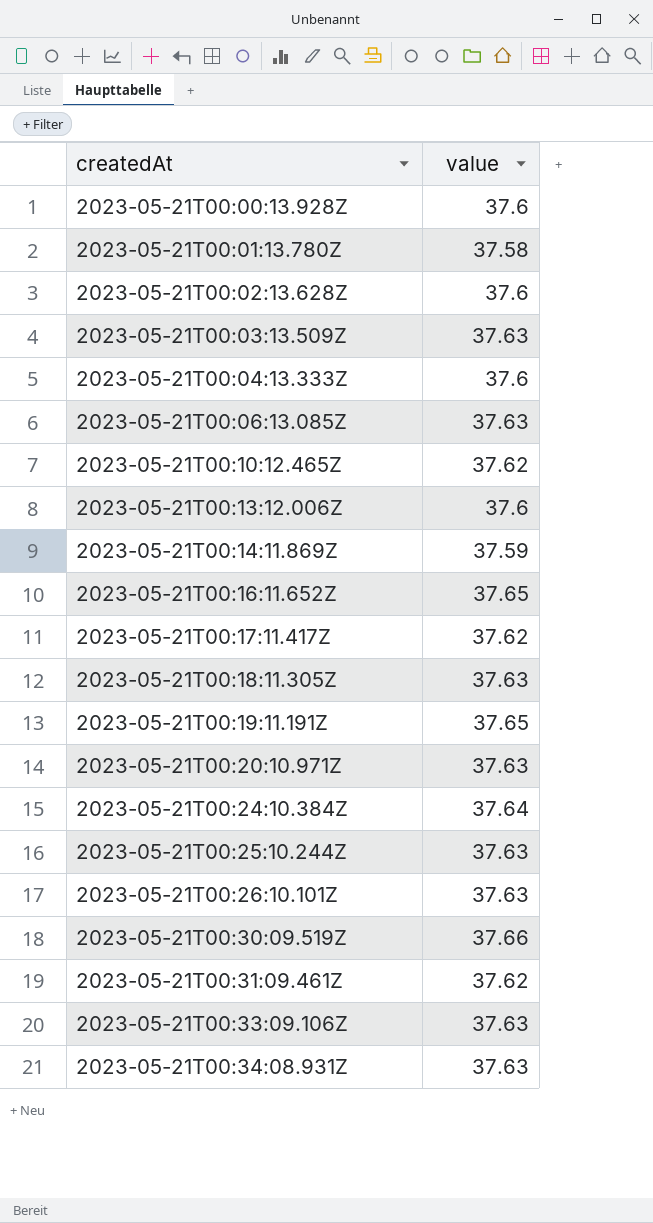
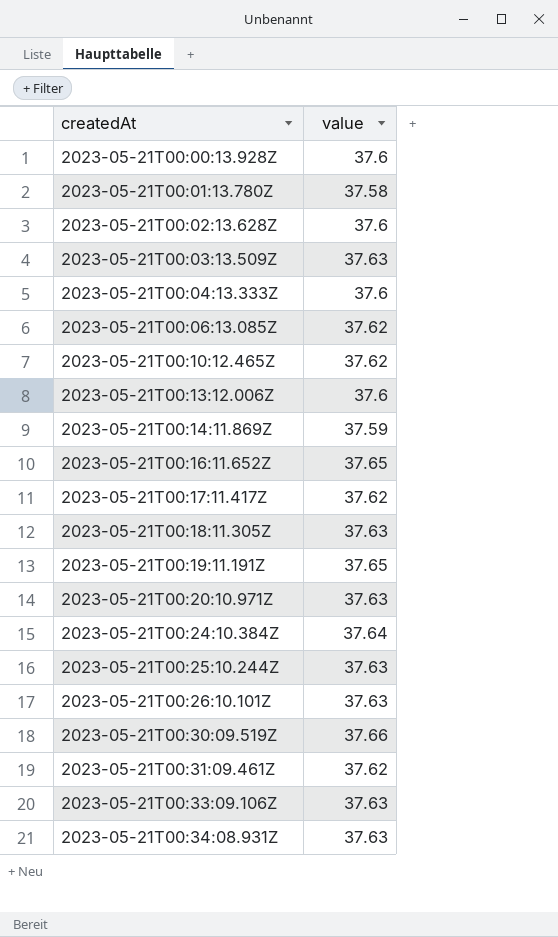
2023-05-21T00:06:13.085Z | value: 37.63 -> 37.62

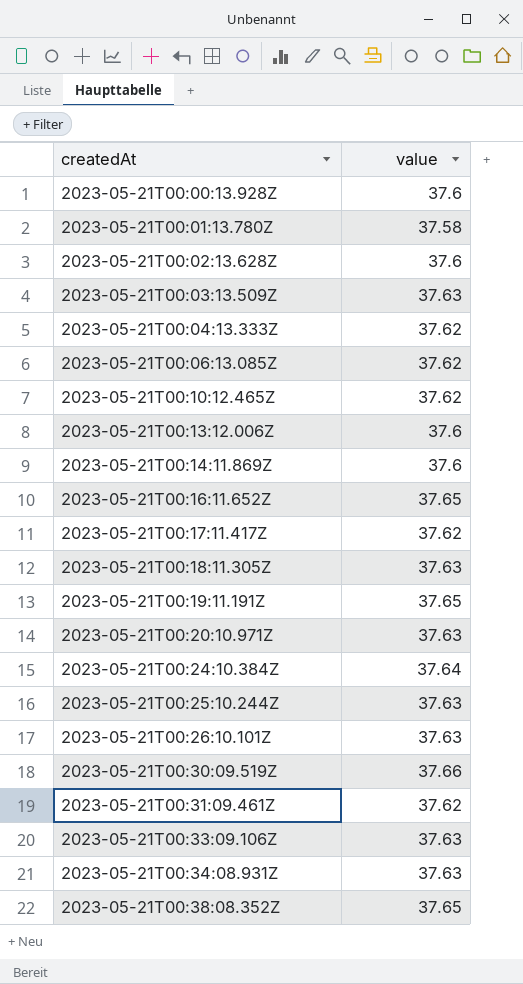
2023-05-21T00:04:13.333Z | value: 37.6 -> 37.62
2023-05-21T00:14:11.869Z | value: 37.59 -> 37.6
row 2023-05-21T00:38:08.352Z: none -> 37.65

